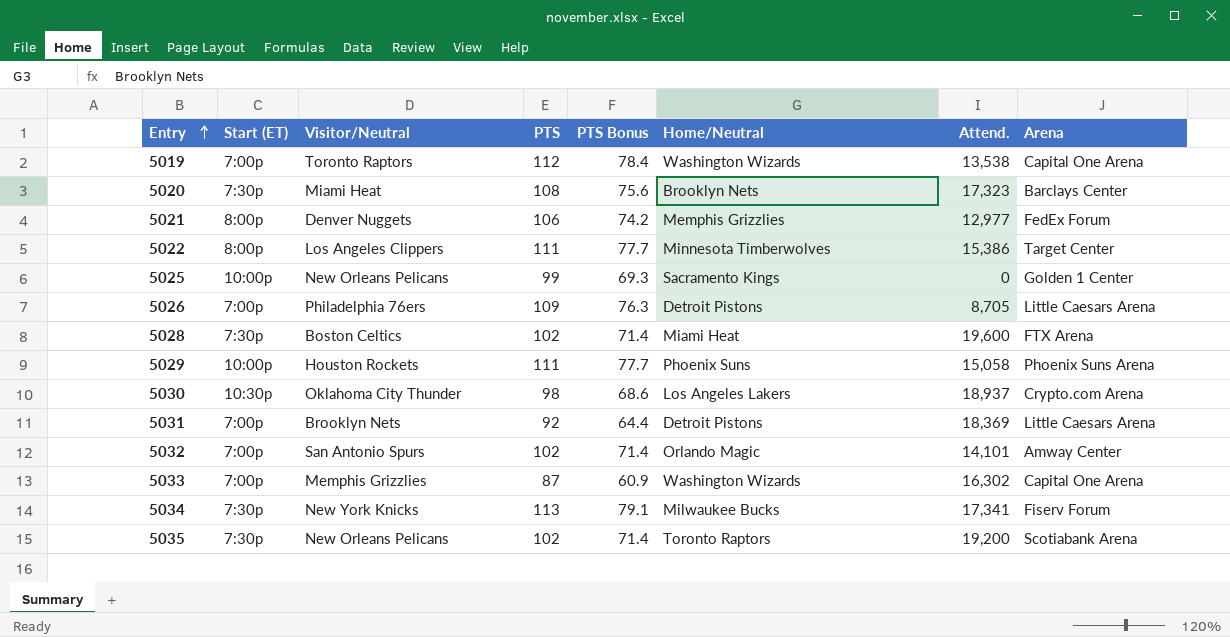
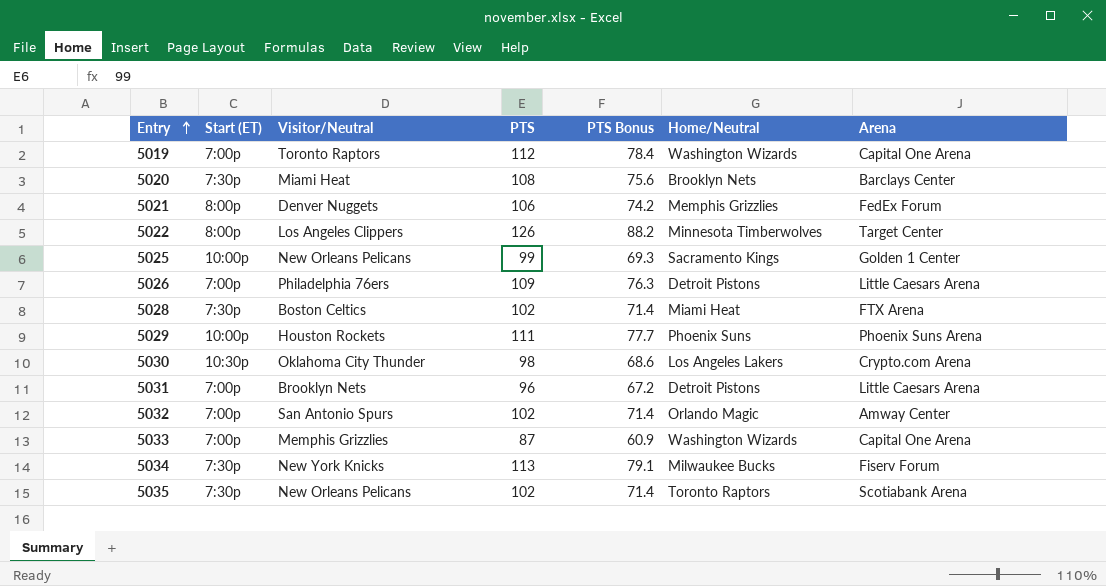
column Attend. | position: 7 -> none
5022 | PTS: 111 -> 126
5022 | PTS Bonus: 77.7 -> 88.2
5031 | PTS: 92 -> 96
5031 | PTS Bonus: 64.4 -> 67.2

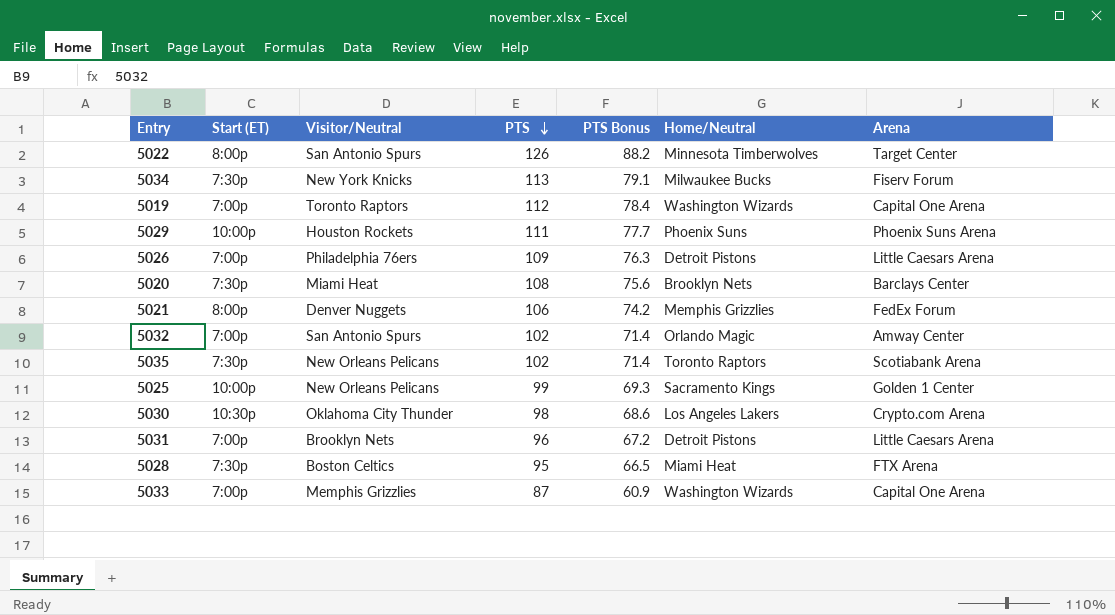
row order: Entry ascending -> PTS descending
5022 | Visitor/Neutral: Los Angeles Clippers -> San Antonio Spurs
5028 | PTS: 102 -> 95
5028 | PTS Bonus: 71.4 -> 66.5

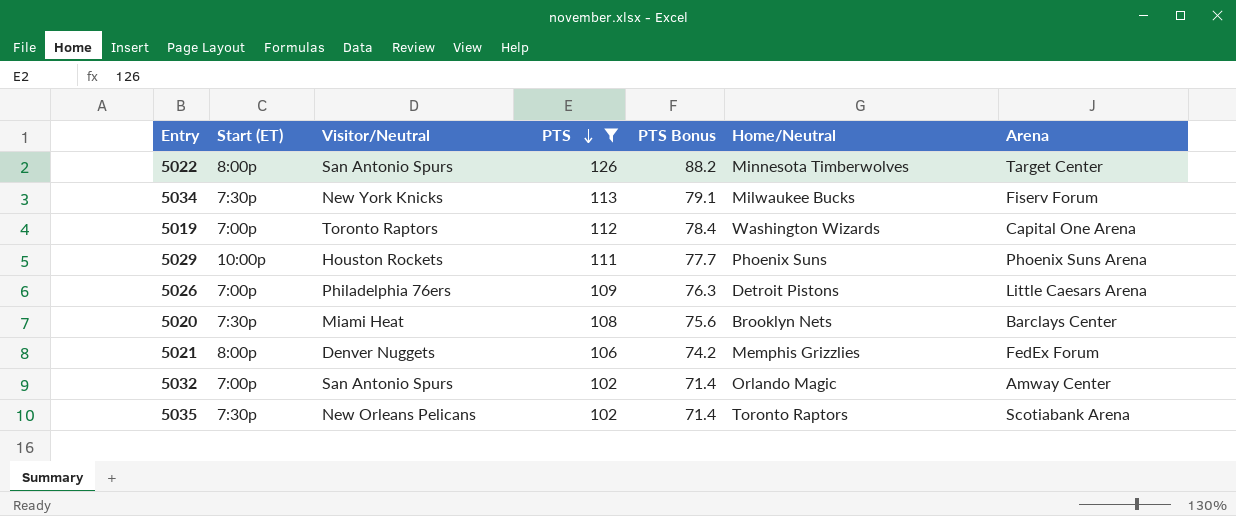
filter: none -> PTS >= 102

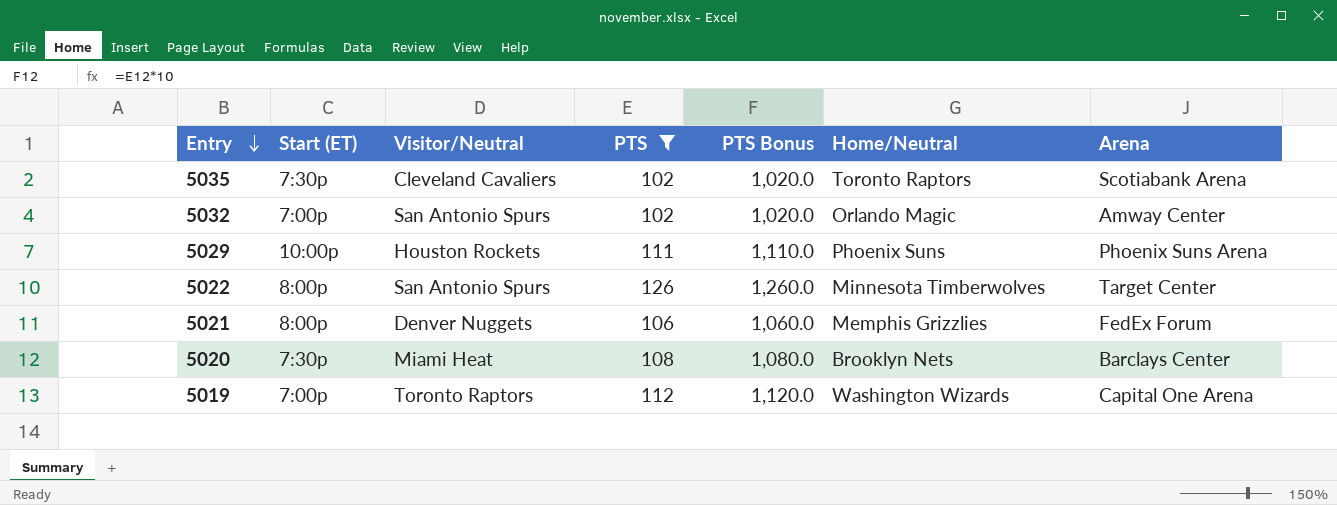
row order: PTS descending -> Entry descending
column PTS Bonus | formula: [PTS] * 0.7 -> [PTS] * 10
row 5034: 7:30p | New York Knicks | 113 | 79.1 | Milwaukee Bucks | Fiserv Forum -> none
row 5026: 7:00p | Philadelphia 76ers | 109 | 76.3 | Detroit Pistons | Little Caesars Arena -> none
5035 | Visitor/Neutral: New Orleans Pelicans -> Cleveland Cavaliers

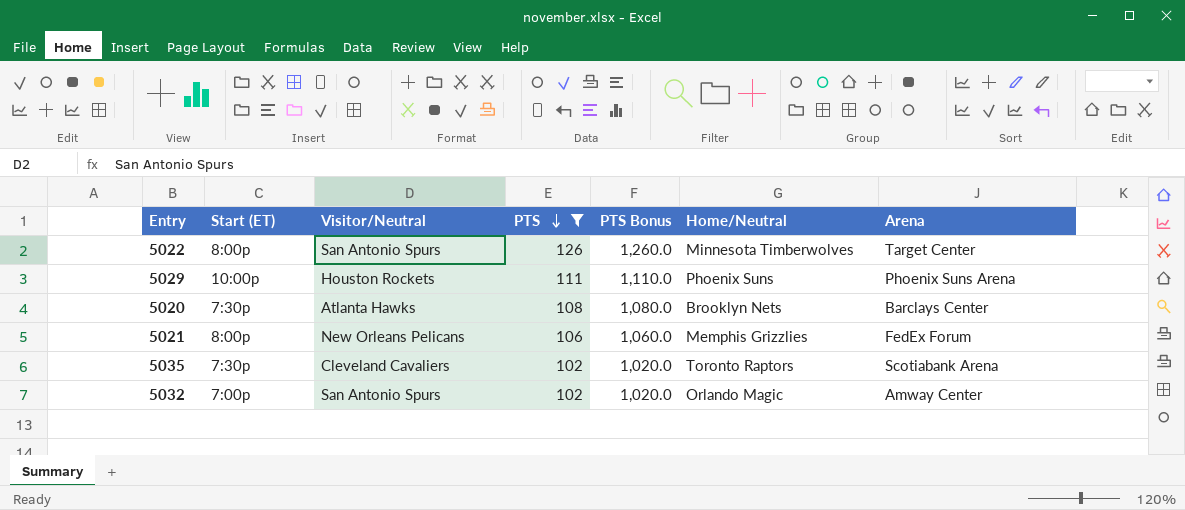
row order: Entry descending -> PTS descending
row 5019: 7:00p | Toronto Raptors | 112 | 1,120.0 | Washington Wizards | Capital One Arena -> none
5020 | Visitor/Neutral: Miami Heat -> Atlanta Hawks
5021 | Visitor/Neutral: Denver Nuggets -> New Orleans Pelicans

